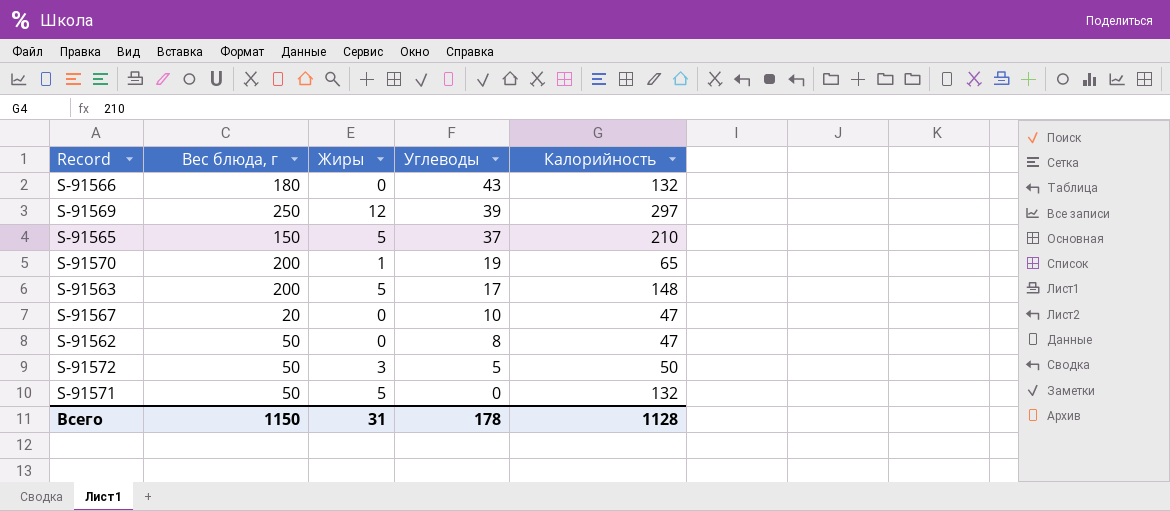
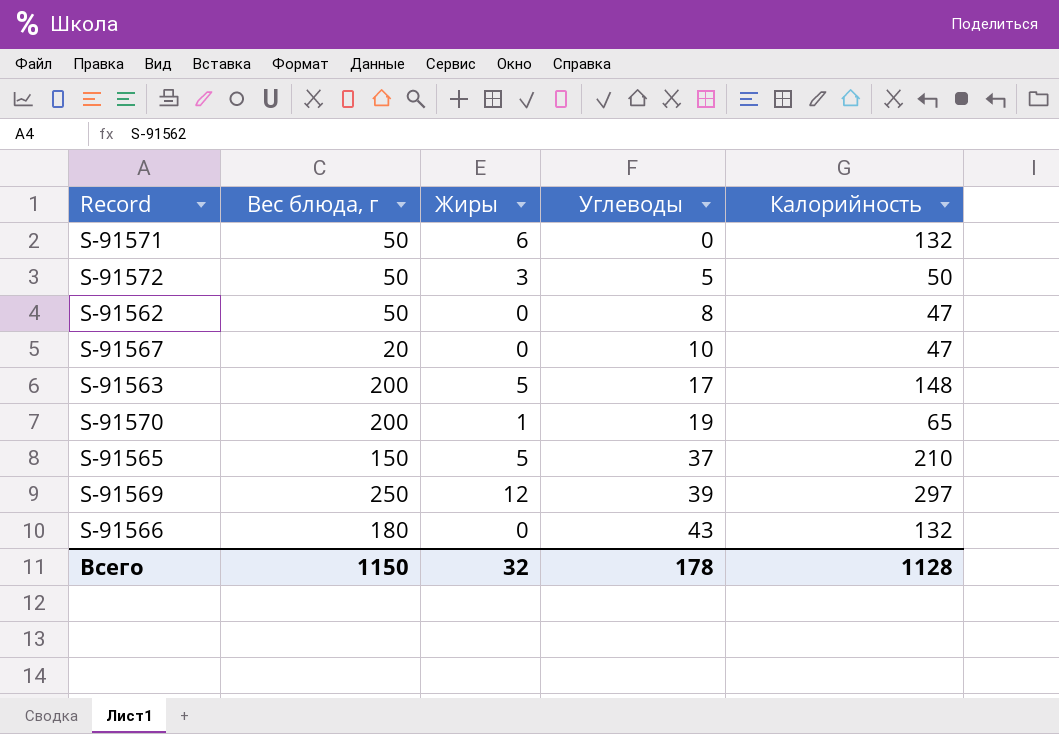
row order: Углеводы descending -> Углеводы ascending
S-91571 | Жиры: 5 -> 6
Всего | Жиры: 31 -> 32

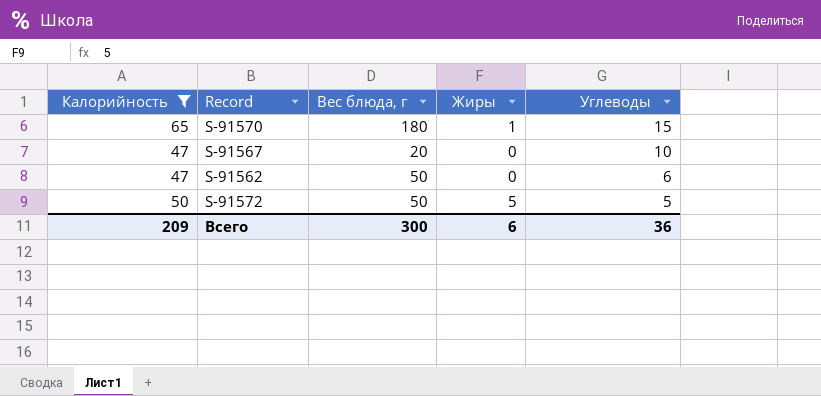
filter: none -> Калорийность <= 65
row order: Углеводы ascending -> Углеводы descending
column Калорийность | position: 5 -> 1
S-91570 | Вес блюда, г: 200 -> 180
S-91570 | Углеводы: 19 -> 15
S-91562 | Углеводы: 8 -> 6
S-91572 | Жиры: 3 -> 5
Всего | Калорийность: 1128 -> 209
Всего | Вес блюда, г: 1150 -> 300
Всего | Жиры: 32 -> 6
Всего | Углеводы: 178 -> 36

